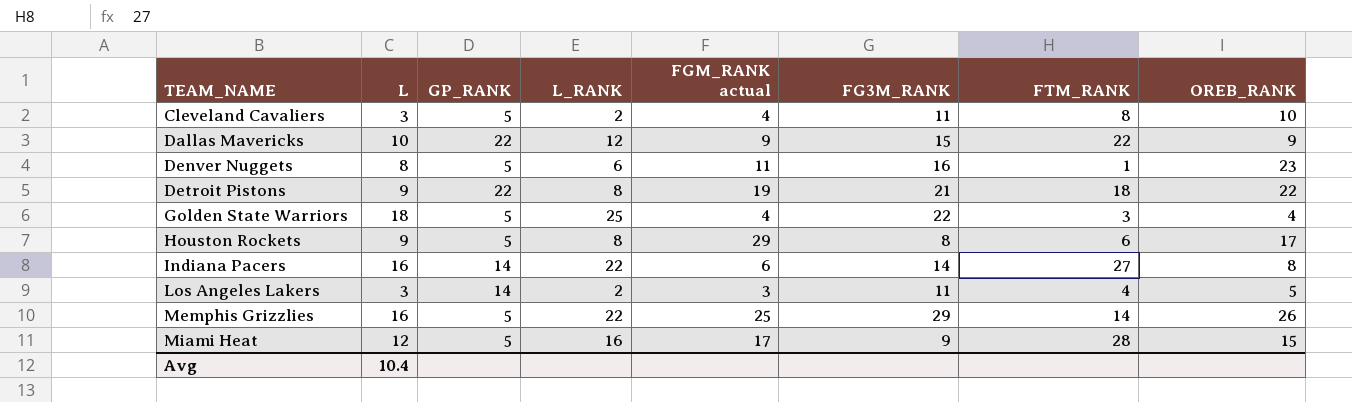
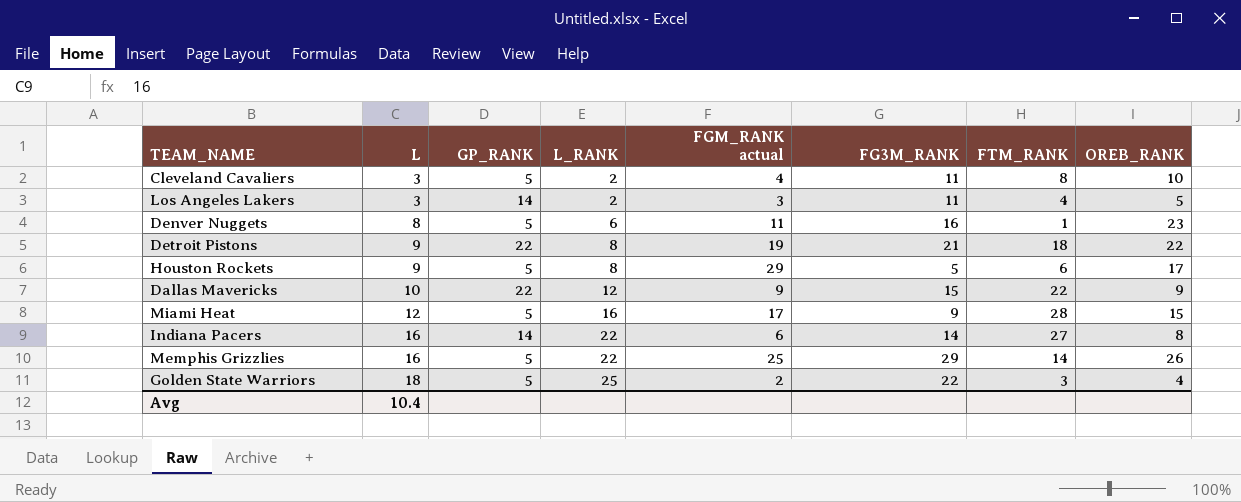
row order: TEAM_NAME ascending -> L ascending
Houston Rockets | FG3M_RANK: 8 -> 5
Golden State Warriors | FGM_RANK actual: 4 -> 2

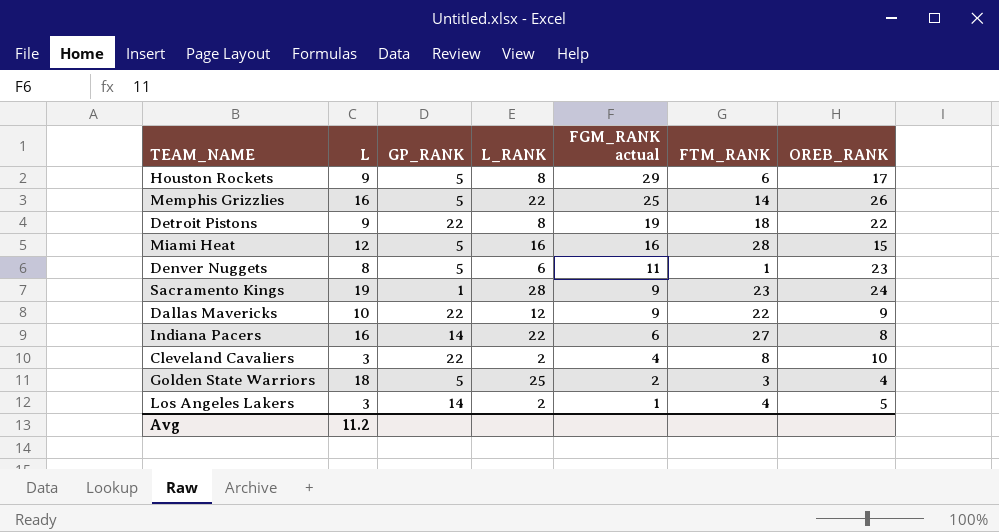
row order: L ascending -> FGM_RANK actual descending
column FG3M_RANK | position: 6 -> none
Miami Heat | FGM_RANK actual: 17 -> 16
row Sacramento Kings: none -> 19 | 1 | 28 | 9 | 23 | 24
Cleveland Cavaliers | GP_RANK: 5 -> 22
Los Angeles Lakers | FGM_RANK actual: 3 -> 1
Avg | L: 10.4 -> 11.2

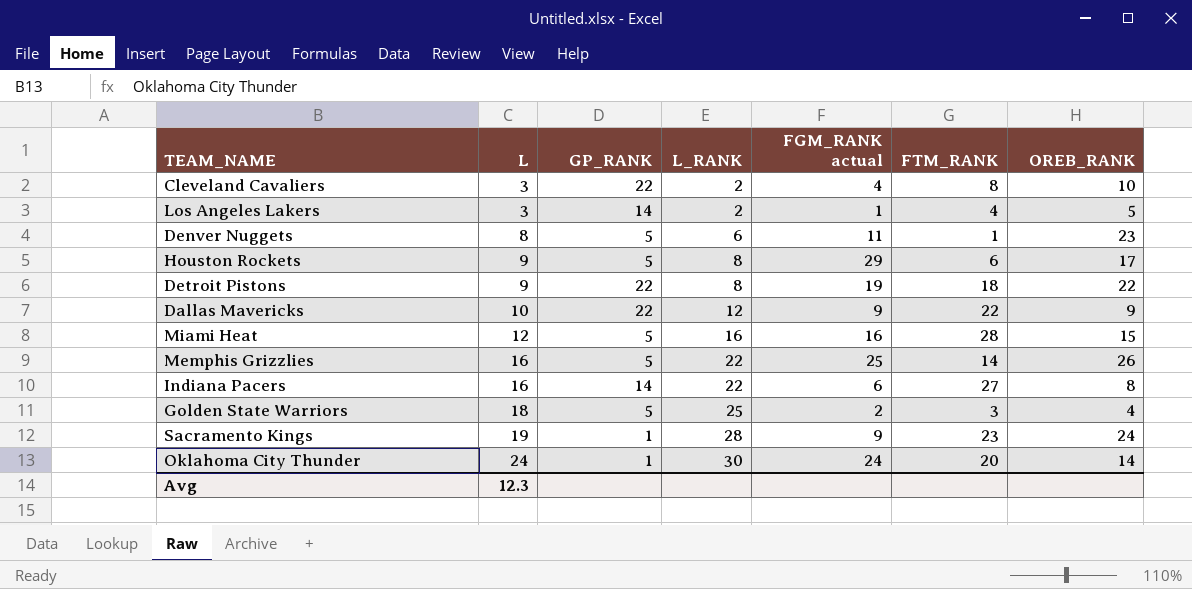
row order: FGM_RANK actual descending -> L ascending
row Oklahoma City Thunder: none -> 24 | 1 | 30 | 24 | 20 | 14
Avg | L: 11.2 -> 12.3

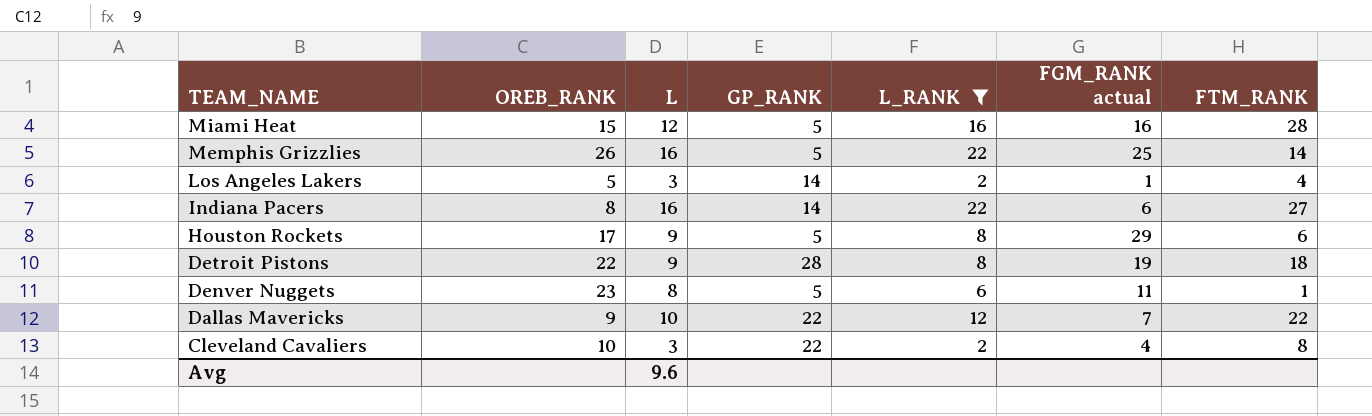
filter: none -> L_RANK <= 22
row order: L ascending -> TEAM_NAME descending
column OREB_RANK | position: 7 -> 2
Detroit Pistons | GP_RANK: 22 -> 28
Dallas Mavericks | FGM_RANK actual: 9 -> 7
Avg | L: 12.3 -> 9.6

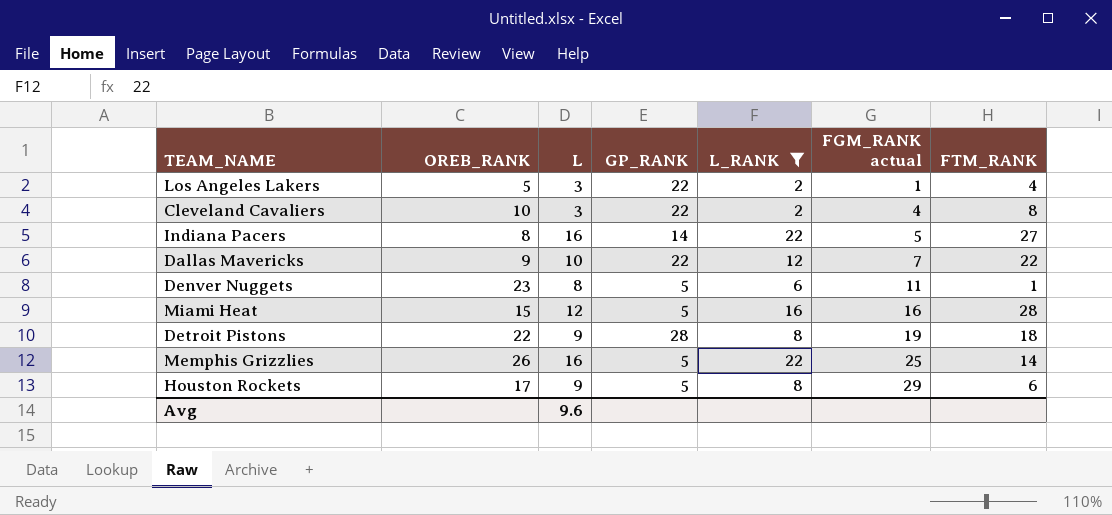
row order: TEAM_NAME descending -> FGM_RANK actual ascending
Los Angeles Lakers | GP_RANK: 14 -> 22
Indiana Pacers | FGM_RANK actual: 6 -> 5

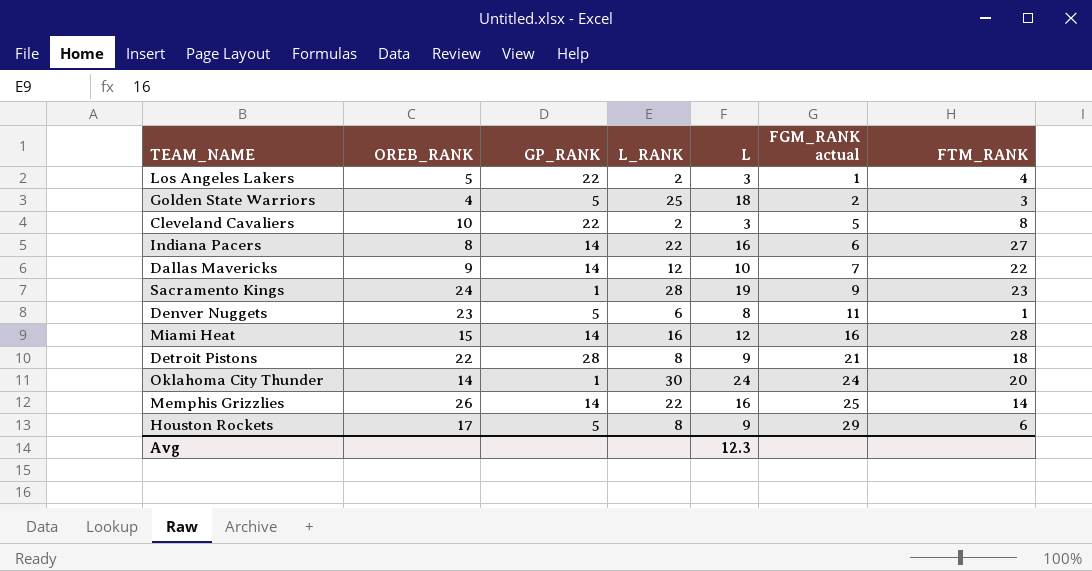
filter: L_RANK <= 22 -> none
column L | position: 3 -> 5
Cleveland Cavaliers | FGM_RANK actual: 4 -> 5
Indiana Pacers | FGM_RANK actual: 5 -> 6
Dallas Mavericks | GP_RANK: 22 -> 14
Miami Heat | GP_RANK: 5 -> 14
Detroit Pistons | FGM_RANK actual: 19 -> 21
Memphis Grizzlies | GP_RANK: 5 -> 14
Avg | L: 9.6 -> 12.3

